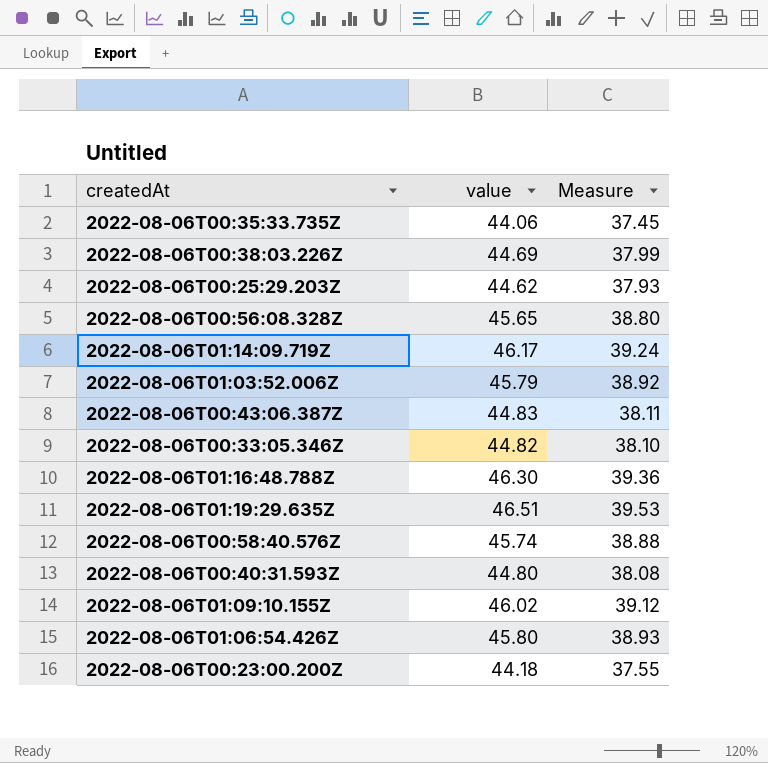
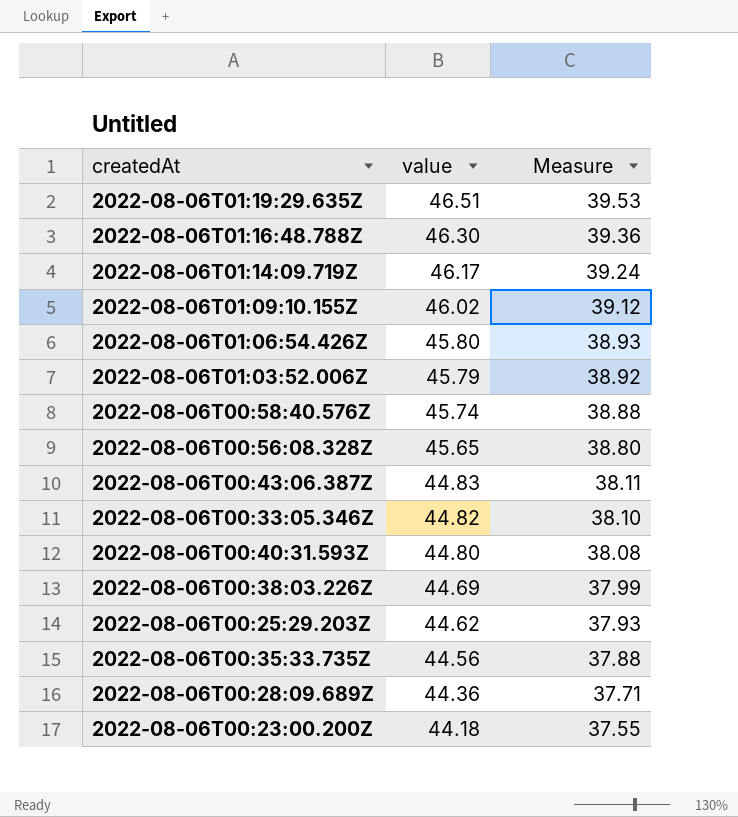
row order: none -> value descending
2022-08-06T00:35:33.735Z | value: 44.06 -> 44.56
2022-08-06T00:35:33.735Z | Measure: 37.45 -> 37.88
row 2022-08-06T00:28:09.689Z: none -> 44.36 | 37.71

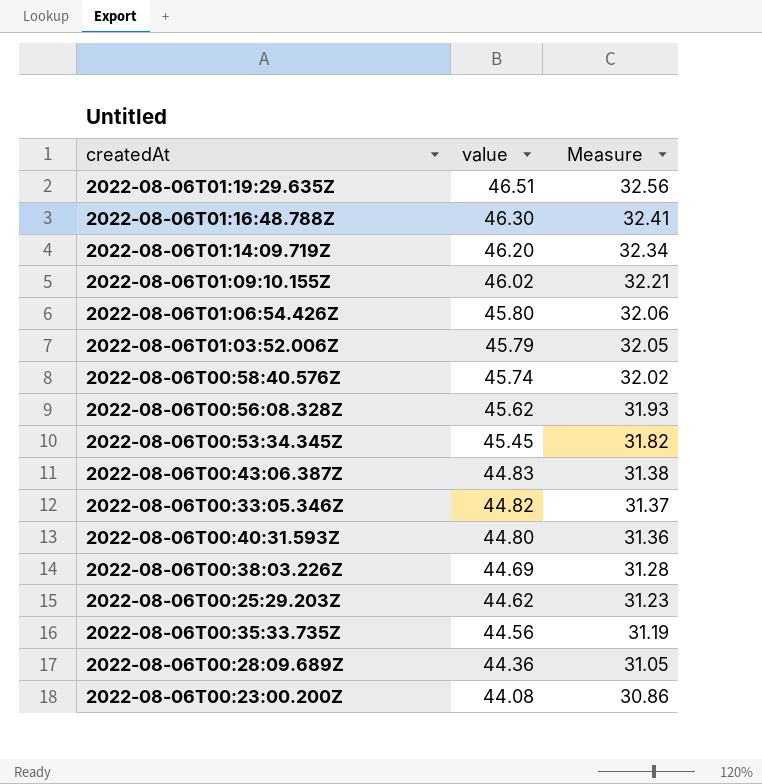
column Measure | formula: [value] * 0.85 -> [value] * 0.7
2022-08-06T01:14:09.719Z | value: 46.17 -> 46.20
2022-08-06T00:56:08.328Z | value: 45.65 -> 45.62
row 2022-08-06T00:53:34.345Z: none -> 45.45 | 31.82
2022-08-06T00:23:00.200Z | value: 44.18 -> 44.08

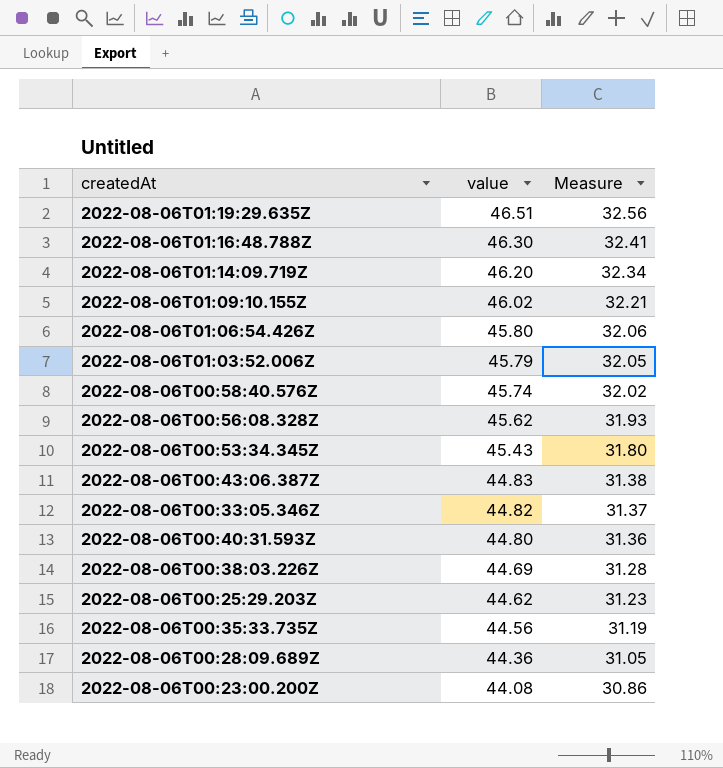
2022-08-06T00:53:34.345Z | value: 45.45 -> 45.43
2022-08-06T00:53:34.345Z | Measure: 31.82 -> 31.80

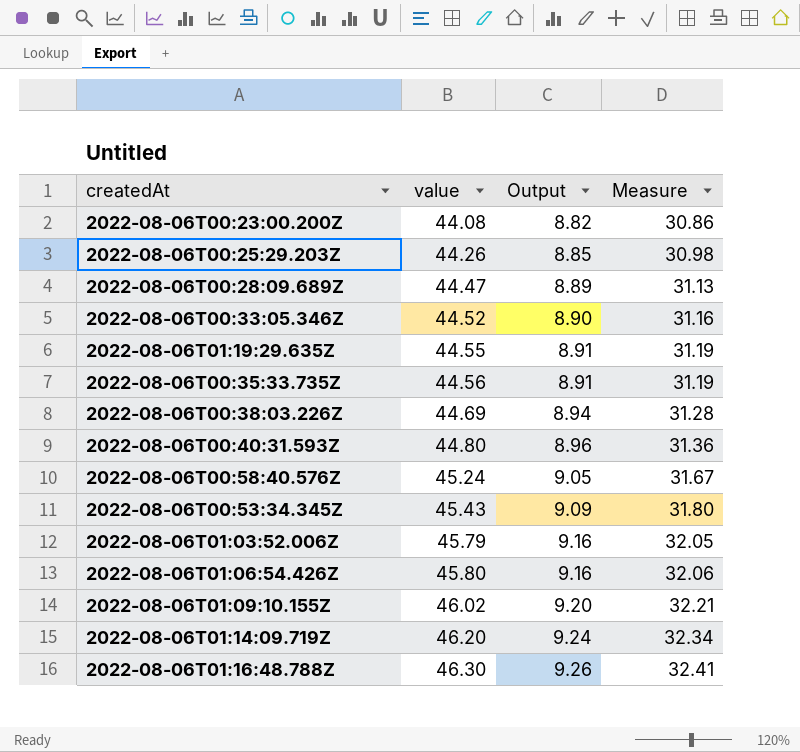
row order: value descending -> value ascending
column Output | formula: none -> [value] * 0.2
row 2022-08-06T00:56:08.328Z: 45.62 | 31.93 -> none
row 2022-08-06T00:43:06.387Z: 44.83 | 31.38 -> none
2022-08-06T00:25:29.203Z | value: 44.62 -> 44.26
2022-08-06T00:25:29.203Z | Measure: 31.23 -> 30.98
2022-08-06T00:28:09.689Z | value: 44.36 -> 44.47
2022-08-06T00:28:09.689Z | Measure: 31.05 -> 31.13
2022-08-06T00:33:05.346Z | value: 44.82 -> 44.52
2022-08-06T00:33:05.346Z | Measure: 31.37 -> 31.16
2022-08-06T01:19:29.635Z | value: 46.51 -> 44.55
2022-08-06T01:19:29.635Z | Measure: 32.56 -> 31.19
2022-08-06T00:58:40.576Z | value: 45.74 -> 45.24
2022-08-06T00:58:40.576Z | Measure: 32.02 -> 31.67

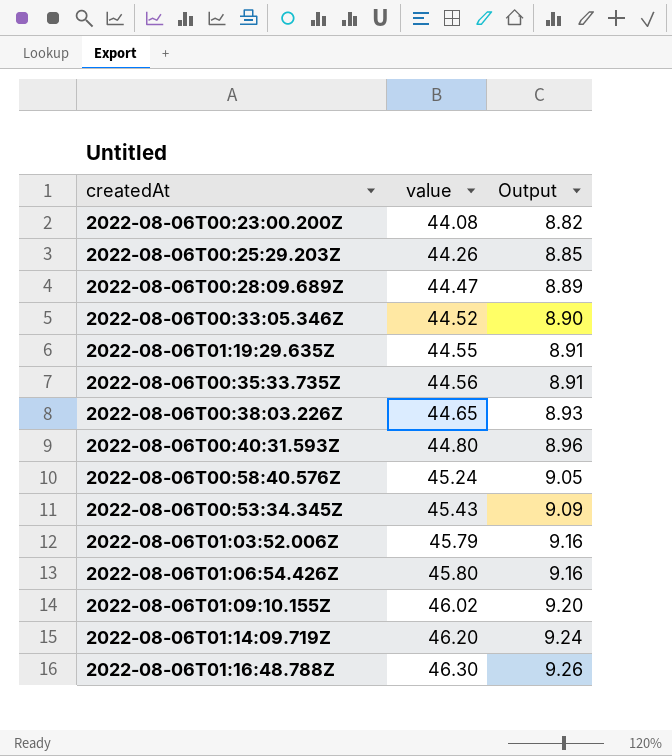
column Measure | formula: [value] * 0.7 -> none
2022-08-06T00:38:03.226Z | value: 44.69 -> 44.65
2022-08-06T00:38:03.226Z | Output: 8.94 -> 8.93

